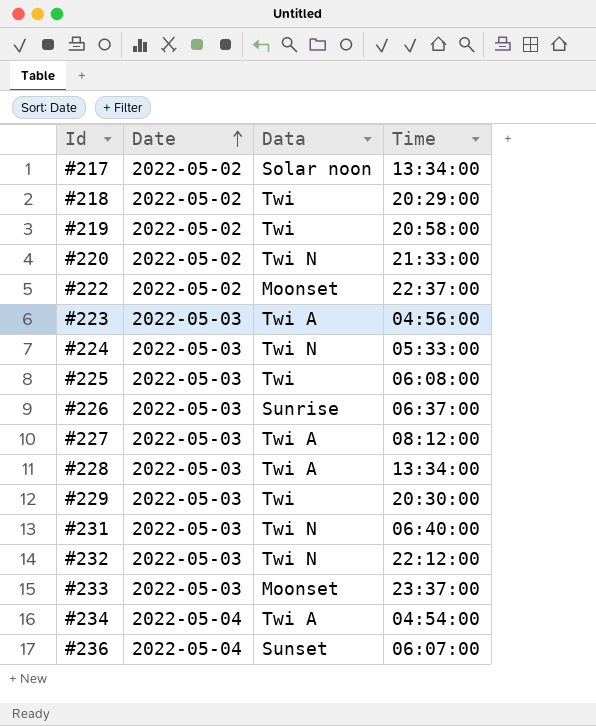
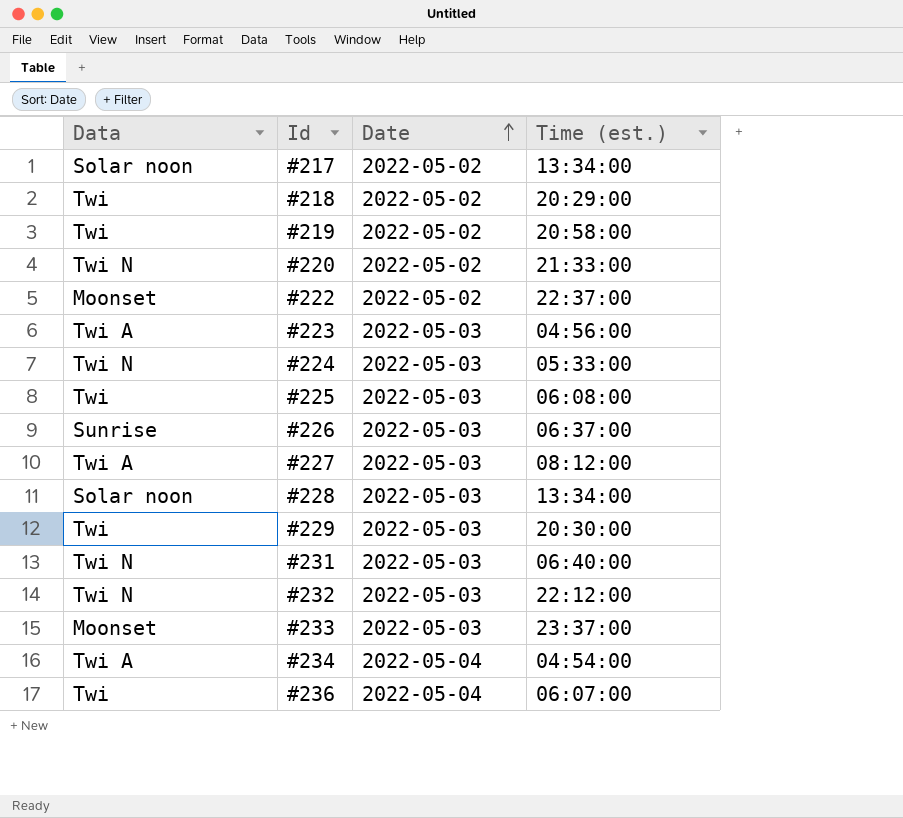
column Data | position: 3 -> 1
column name: Time -> Time (est.)
#228 | Data: Twi A -> Solar noon
#236 | Data: Sunset -> Twi

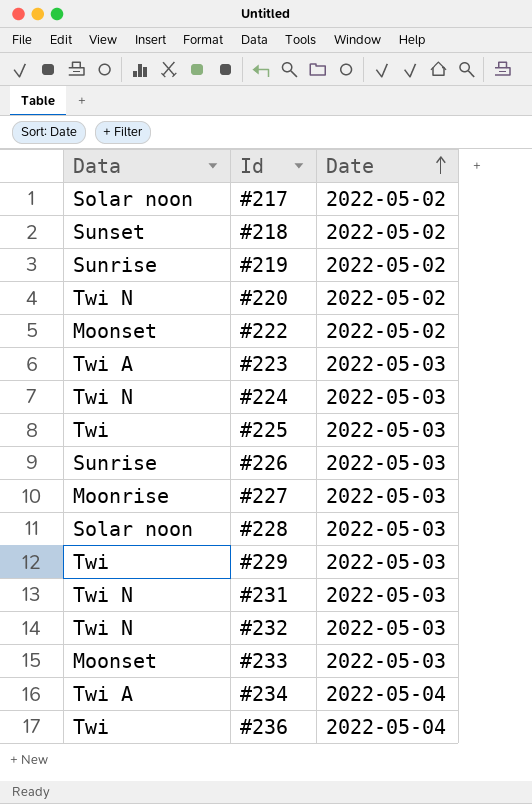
column Time (est.) | position: 4 -> none
#218 | Data: Twi -> Sunset
#219 | Data: Twi -> Sunrise
#227 | Data: Twi A -> Moonrise

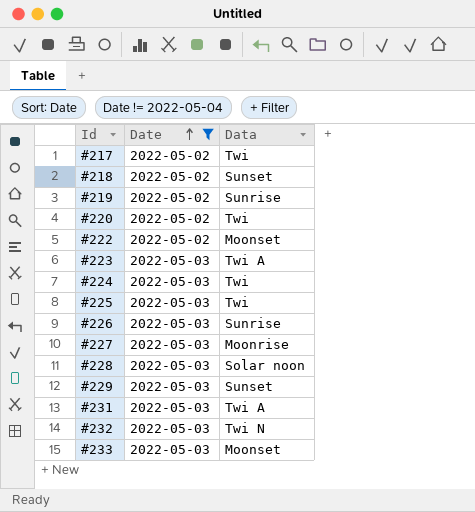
filter: none -> Date != 2022-05-04
column Data | position: 1 -> 3
#217 | Data: Solar noon -> Twi
#220 | Data: Twi N -> Twi
#224 | Data: Twi N -> Twi
#229 | Data: Twi -> Sunset
#231 | Data: Twi N -> Twi A

